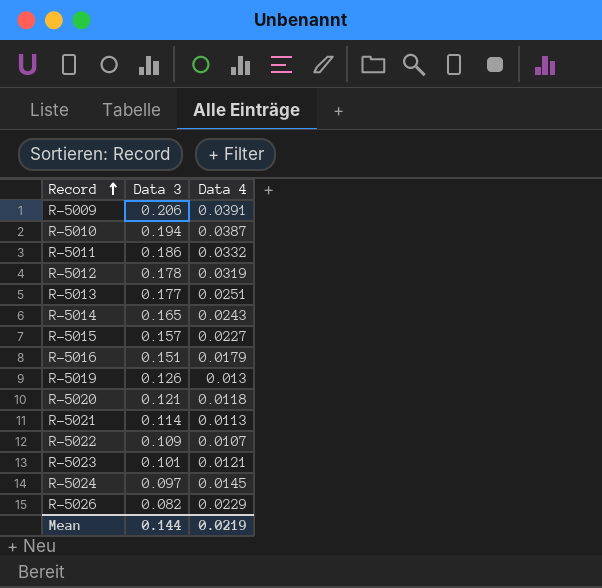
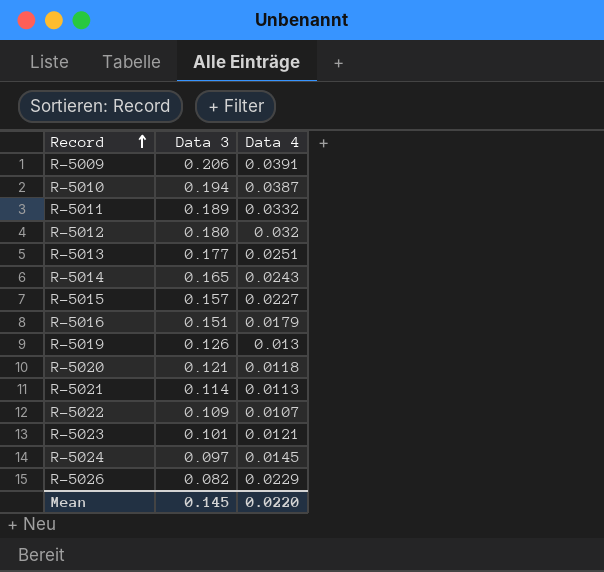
R-5011 | Data 3: 0.186 -> 0.189
R-5012 | Data 3: 0.178 -> 0.180
R-5012 | Data 4: 0.0319 -> 0.032
Mean | Data 3: 0.144 -> 0.145
Mean | Data 4: 0.0219 -> 0.0220

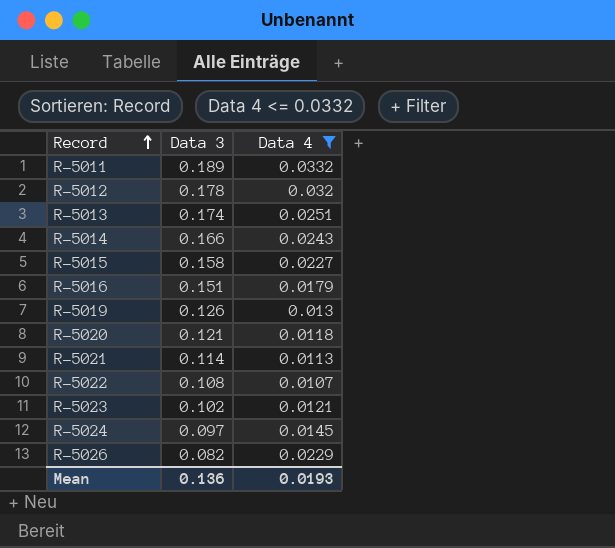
filter: none -> Data 4 <= 0.0332
R-5012 | Data 3: 0.180 -> 0.178
R-5013 | Data 3: 0.177 -> 0.174
R-5014 | Data 3: 0.165 -> 0.166
R-5015 | Data 3: 0.157 -> 0.158
R-5022 | Data 3: 0.109 -> 0.108
R-5023 | Data 3: 0.101 -> 0.102
Mean | Data 3: 0.145 -> 0.136
Mean | Data 4: 0.0220 -> 0.0193

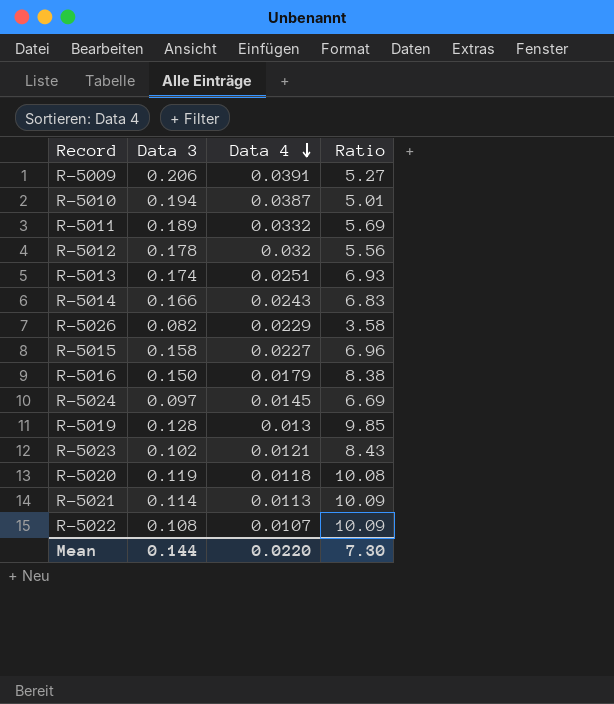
filter: Data 4 <= 0.0332 -> none
row order: Record ascending -> Data 4 descending
column Ratio | formula: none -> [Data 3] / [Data 4]
R-5016 | Data 3: 0.151 -> 0.150
R-5019 | Data 3: 0.126 -> 0.128
R-5020 | Data 3: 0.121 -> 0.119
Mean | Data 3: 0.136 -> 0.144
Mean | Data 4: 0.0193 -> 0.0220

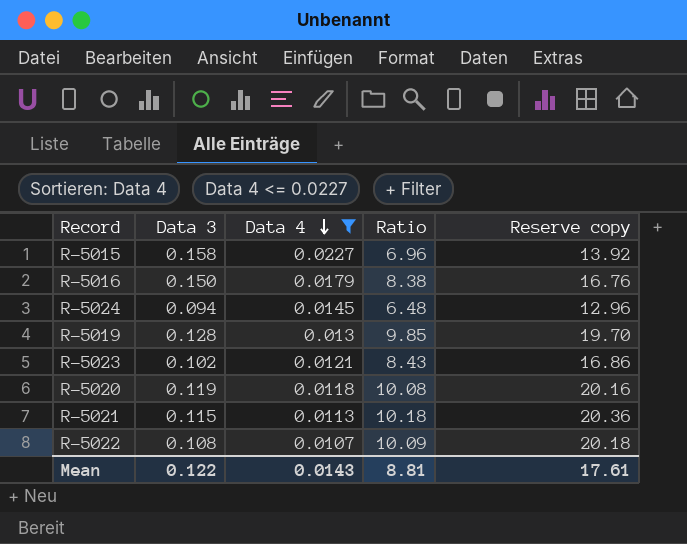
filter: none -> Data 4 <= 0.0227
column Reserve copy | formula: none -> [Ratio] * 2
R-5024 | Data 3: 0.097 -> 0.094
R-5024 | Ratio: 6.69 -> 6.48
R-5021 | Data 3: 0.114 -> 0.115
R-5021 | Ratio: 10.09 -> 10.18
Mean | Data 3: 0.144 -> 0.122
Mean | Data 4: 0.0220 -> 0.0143
Mean | Ratio: 7.30 -> 8.81

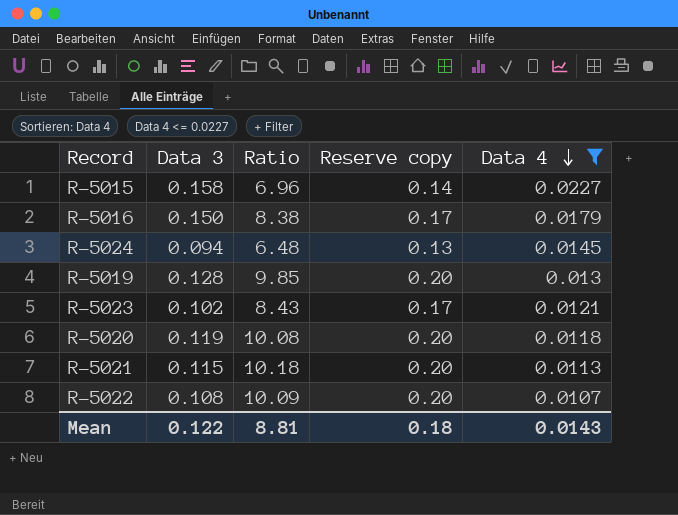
column Reserve copy | formula: [Ratio] * 2 -> [Ratio] * 0.02
column Data 4 | position: 3 -> 5
Mean | Reserve copy: 17.61 -> 0.18

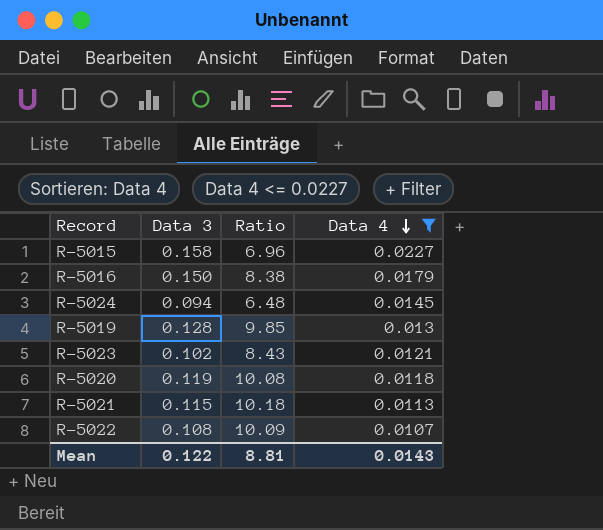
column Reserve copy | formula: [Ratio] * 0.02 -> none

